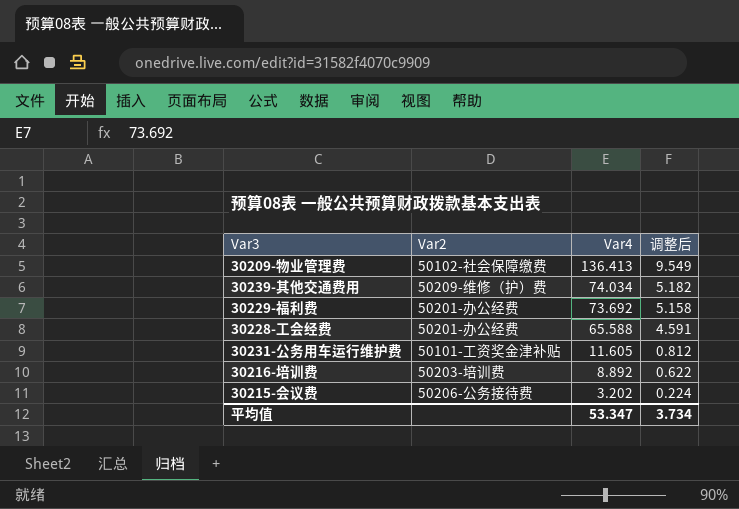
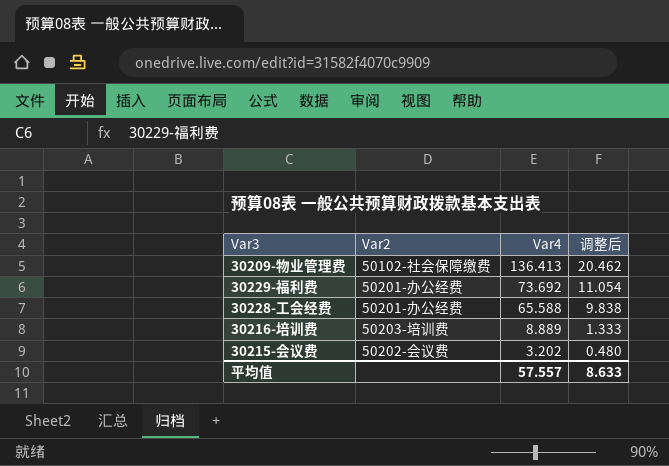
column 调整后 | formula: [Var4] * 0.07 -> [Var4] * 0.15
row 30239-其他交通费用: 50209-维修（护）费 | 74.034 | 5.182 -> none
row 30231-公务用车运行维护费: 50101-工资奖金津补贴 | 11.605 | 0.812 -> none
30216-培训费 | Var4: 8.892 -> 8.889
30215-会议费 | Var2: 50206-公务接待费 -> 50202-会议费
平均值 | Var4: 53.347 -> 57.557
平均值 | 调整后: 3.734 -> 8.633

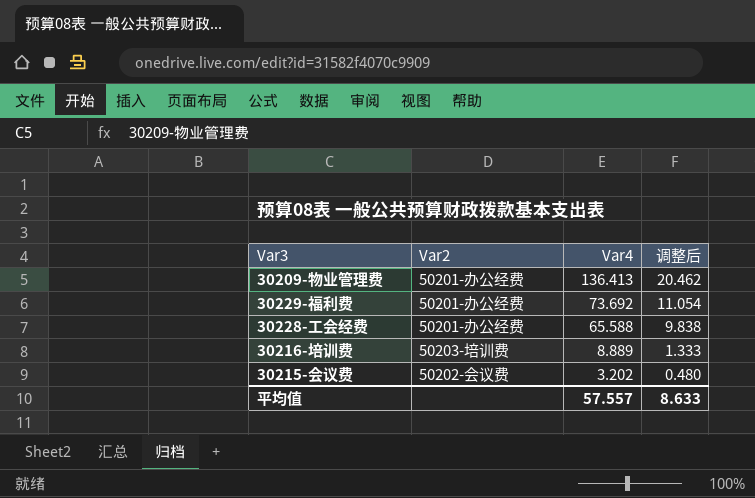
30209-物业管理费 | Var2: 50102-社会保障缴费 -> 50201-办公经费

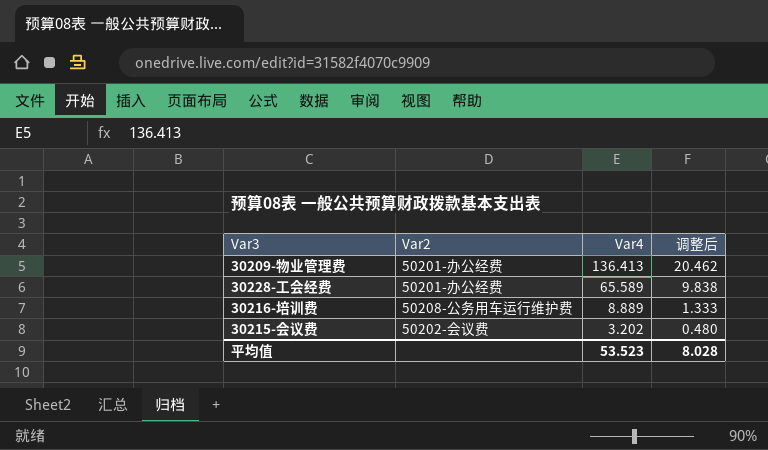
row 30229-福利费: 50201-办公经费 | 73.692 | 11.054 -> none
30228-工会经费 | Var4: 65.588 -> 65.589
30216-培训费 | Var2: 50203-培训费 -> 50208-公务用车运行维护费
平均值 | Var4: 57.557 -> 53.523
平均值 | 调整后: 8.633 -> 8.028

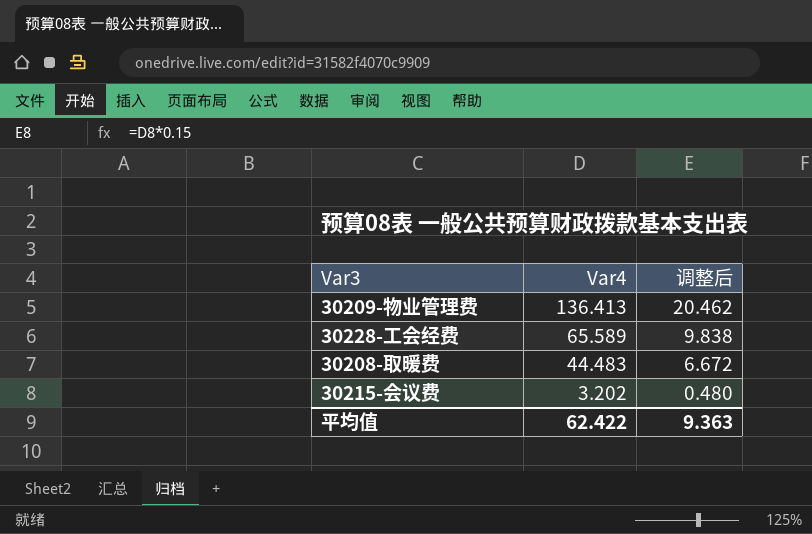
column Var2 | position: 2 -> none
row 30216-培训费: 50208-公务用车运行维护费 | 8.889 | 1.333 -> none
row 30208-取暖费: none -> 44.483 | 6.672
平均值 | Var4: 53.523 -> 62.422
平均值 | 调整后: 8.028 -> 9.363

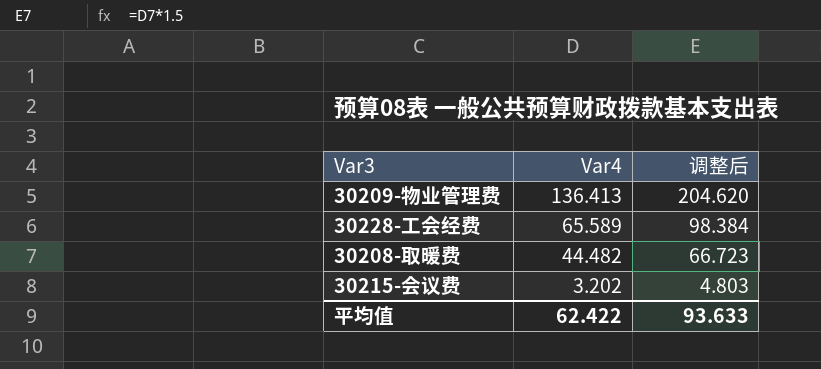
column 调整后 | formula: [Var4] * 0.15 -> [Var4] * 1.5
30208-取暖费 | Var4: 44.483 -> 44.482
平均值 | 调整后: 9.363 -> 93.633

